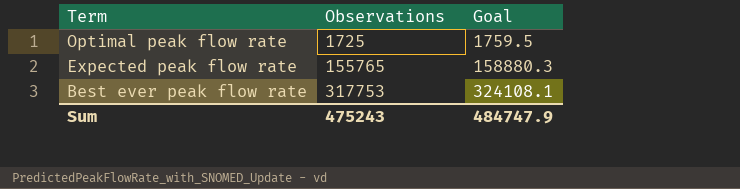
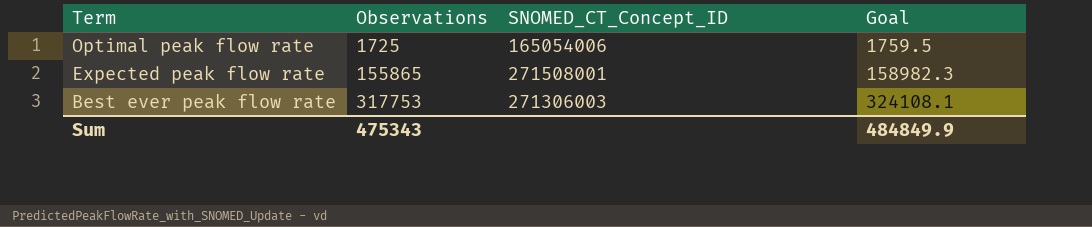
column SNOMED_CT_Concept_ID | position: none -> 3
Expected peak flow rate | Observations: 155765 -> 155865
Expected peak flow rate | Goal: 158880.3 -> 158982.3
Sum | Observations: 475243 -> 475343
Sum | Goal: 484747.9 -> 484849.9

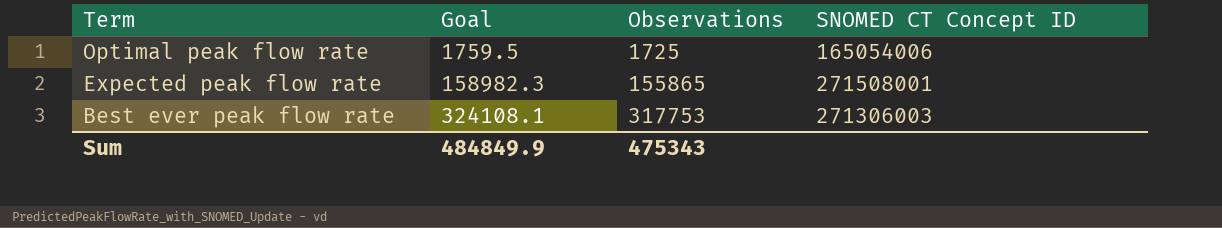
column Goal | position: 4 -> 2
column name: SNOMED_CT_Concept_ID -> SNOMED CT Concept ID

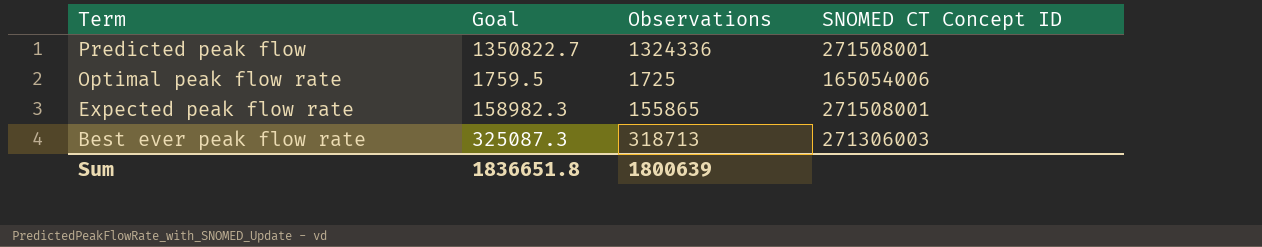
row Predicted peak flow: none -> 1350822.7 | 1324336 | 271508001
Best ever peak flow rate | Goal: 324108.1 -> 325087.3
Best ever peak flow rate | Observations: 317753 -> 318713
Sum | Goal: 484849.9 -> 1836651.8
Sum | Observations: 475343 -> 1800639

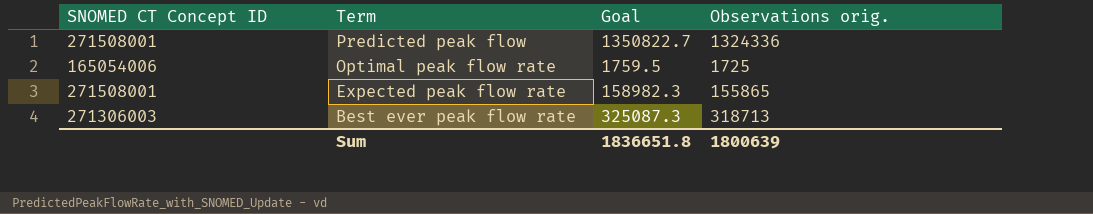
column SNOMED CT Concept ID | position: 4 -> 1
column name: Observations -> Observations orig.

